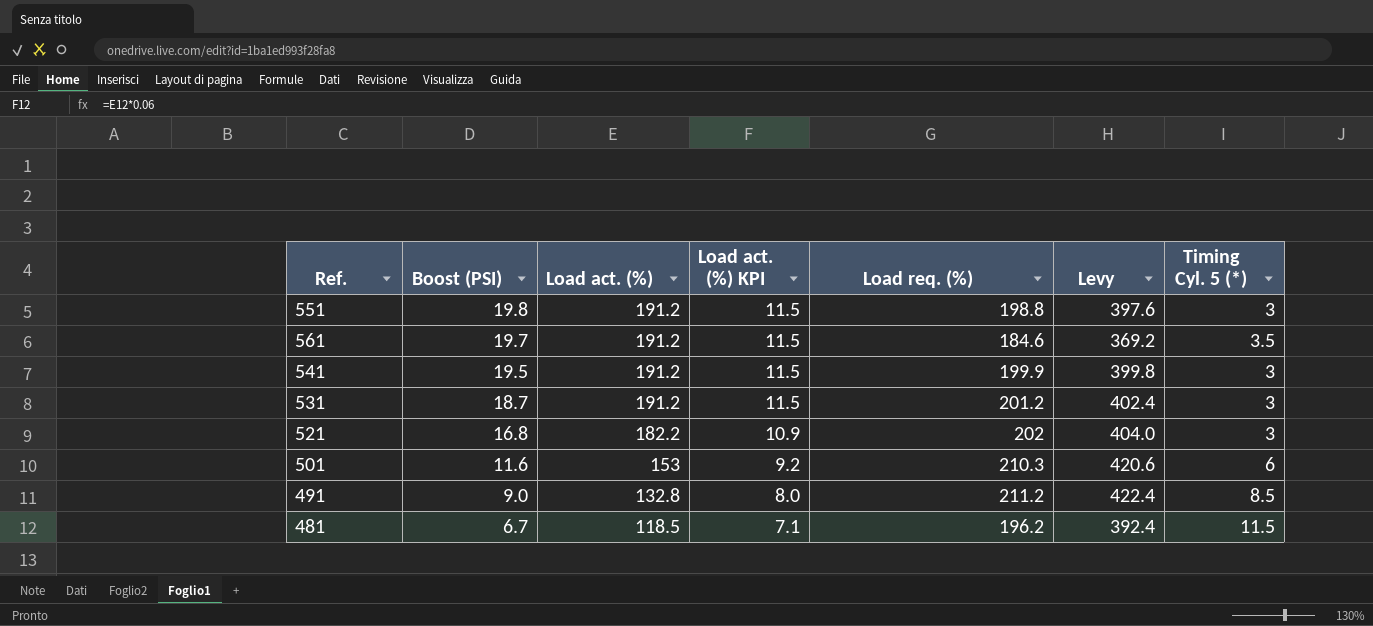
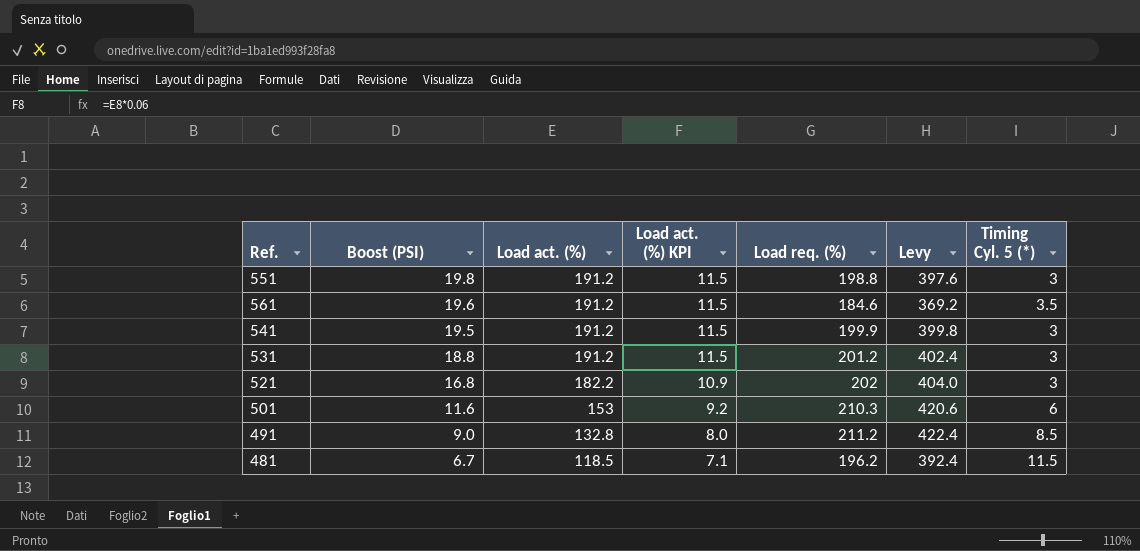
561 | Boost (PSI): 19.7 -> 19.6
531 | Boost (PSI): 18.7 -> 18.8

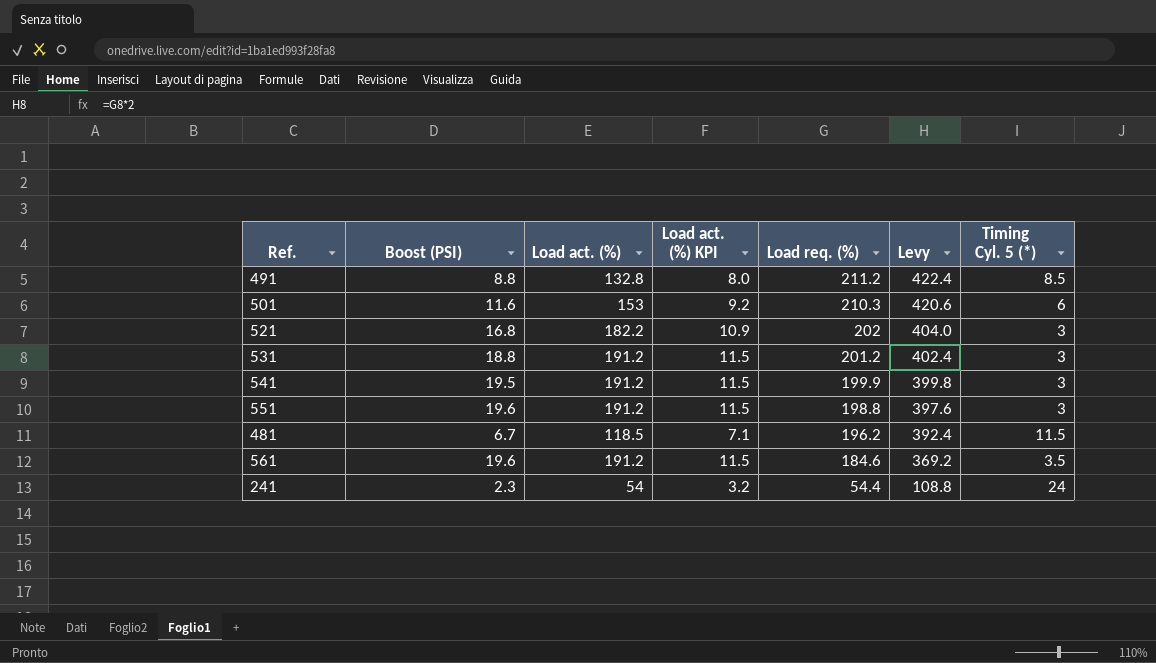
row order: Boost (PSI) descending -> Load req. (%) descending
491 | Boost (PSI): 9.0 -> 8.8
551 | Boost (PSI): 19.8 -> 19.6
row 241: none -> 2.3 | 54 | 3.2 | 54.4 | 108.8 | 24

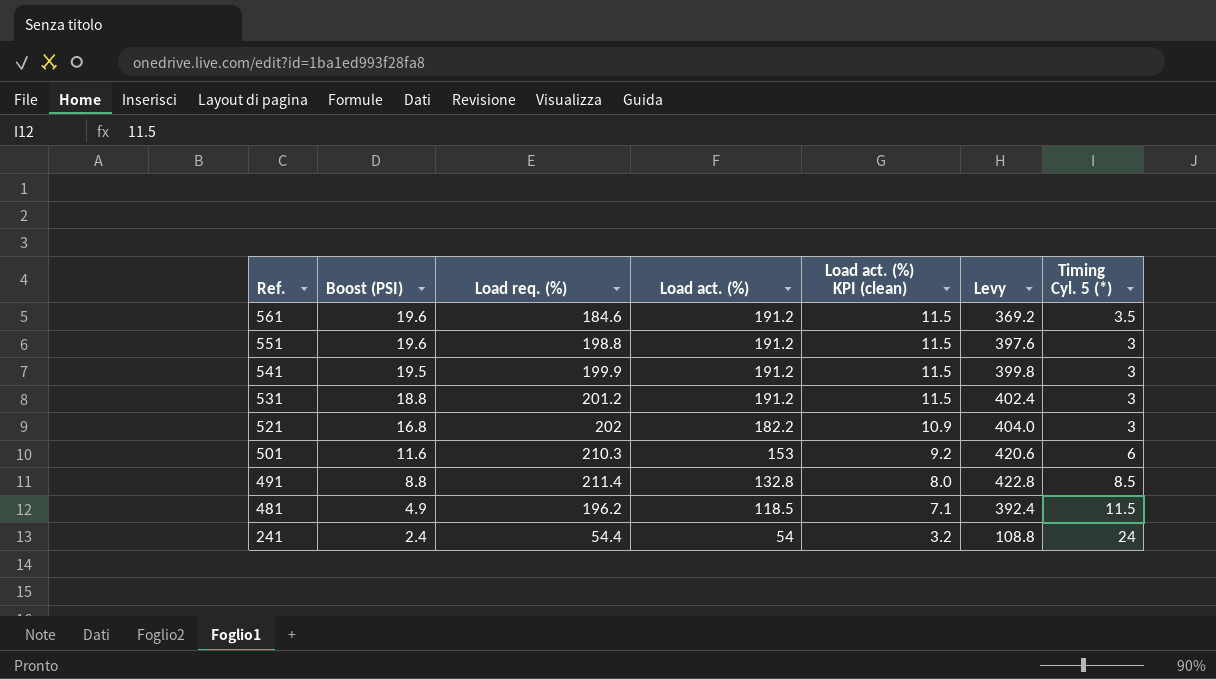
row order: Load req. (%) descending -> Ref. descending
column Load req. (%) | position: 5 -> 3
column name: Load act. (%) KPI -> Load act. (%) KPI (clean)
491 | Load req. (%): 211.2 -> 211.4
491 | Levy: 422.4 -> 422.8
481 | Boost (PSI): 6.7 -> 4.9
241 | Boost (PSI): 2.3 -> 2.4

